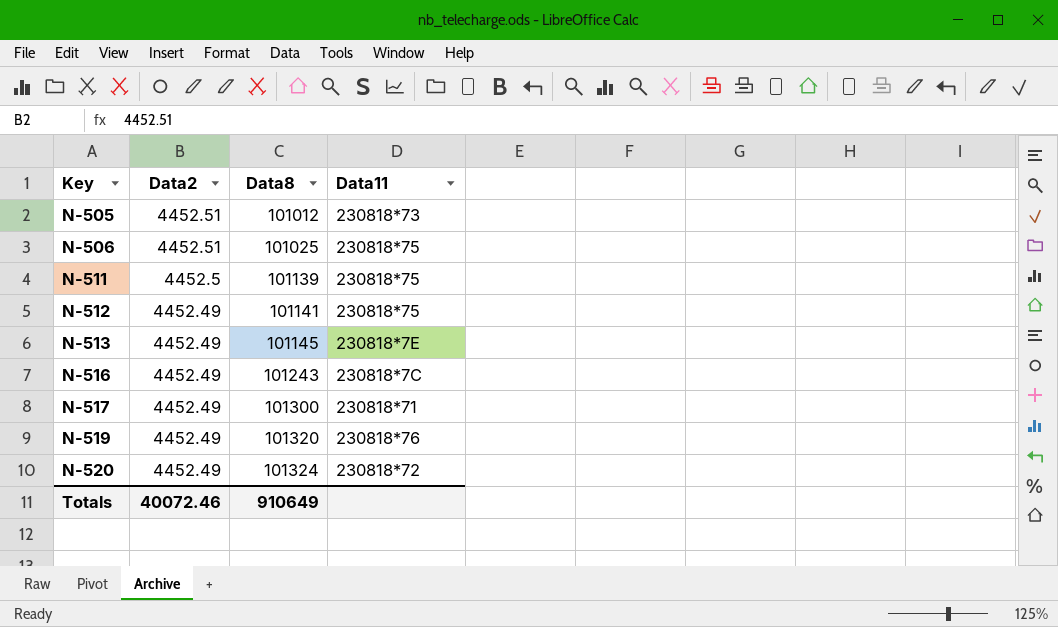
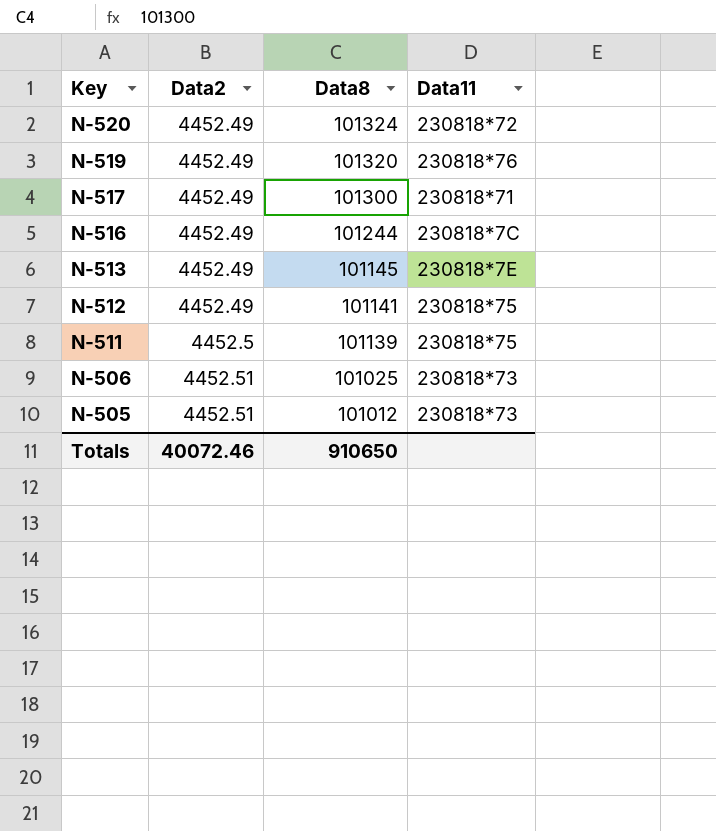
row order: Key ascending -> Key descending
N-516 | Data8: 101243 -> 101244
N-506 | Data11: 230818*75 -> 230818*73
Totals | Data8: 910649 -> 910650

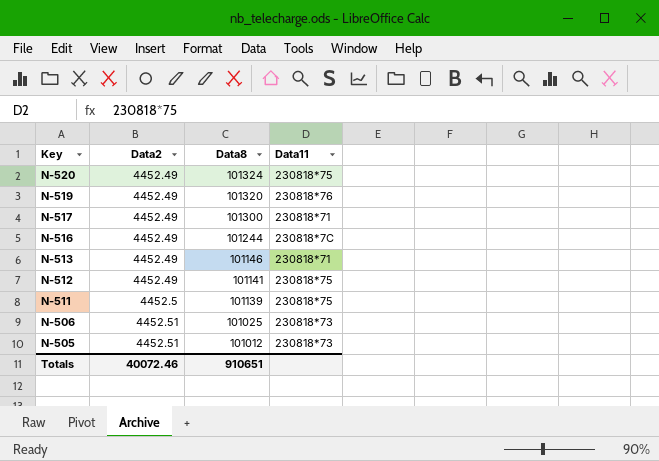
N-520 | Data11: 230818*72 -> 230818*75
N-513 | Data8: 101145 -> 101146
N-513 | Data11: 230818*7E -> 230818*71
Totals | Data8: 910650 -> 910651

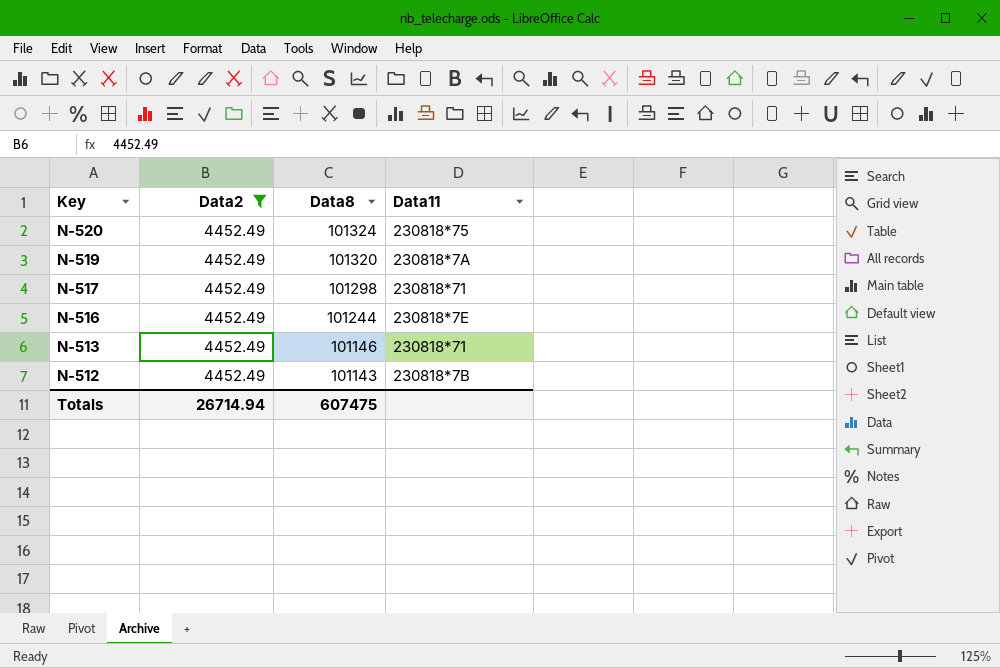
filter: none -> Data2 = 4452.49
N-519 | Data11: 230818*76 -> 230818*7A
N-517 | Data8: 101300 -> 101298
N-516 | Data11: 230818*7C -> 230818*7E
N-512 | Data8: 101141 -> 101143
N-512 | Data11: 230818*75 -> 230818*7B
Totals | Data2: 40072.46 -> 26714.94
Totals | Data8: 910651 -> 607475

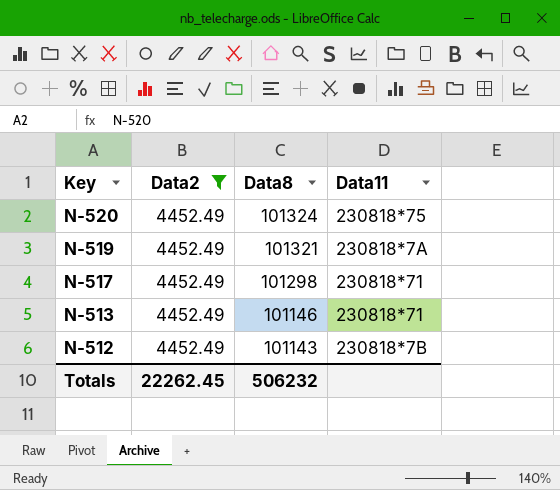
row N-516: 4452.49 | 101244 | 230818*7E -> none
N-519 | Data8: 101320 -> 101321
Totals | Data2: 26714.94 -> 22262.45
Totals | Data8: 607475 -> 506232

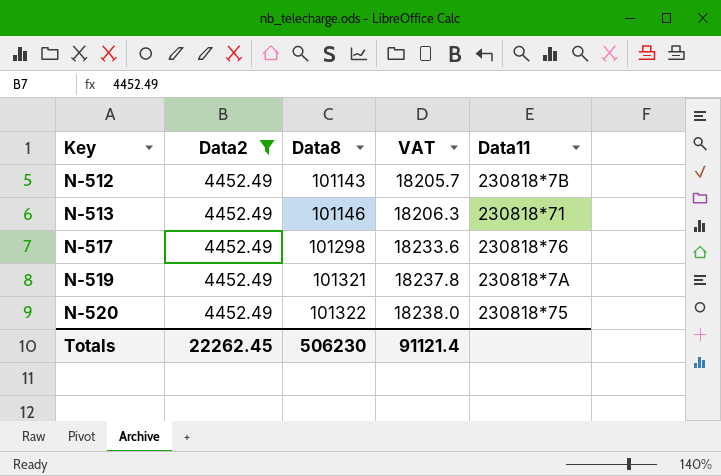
row order: Key descending -> Key ascending
column VAT | formula: none -> [Data8] * 0.18
N-517 | Data11: 230818*71 -> 230818*76
N-520 | Data8: 101324 -> 101322
Totals | Data8: 506232 -> 506230

